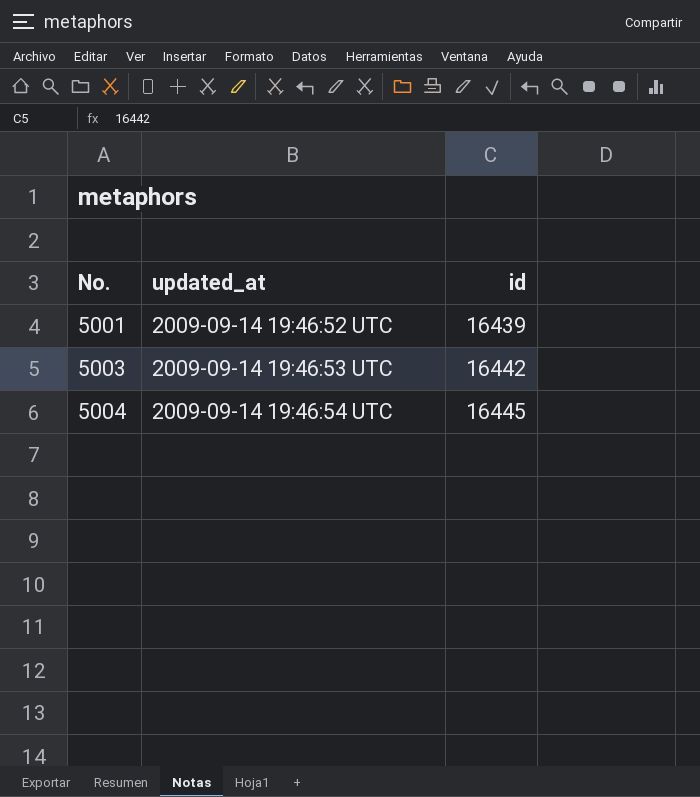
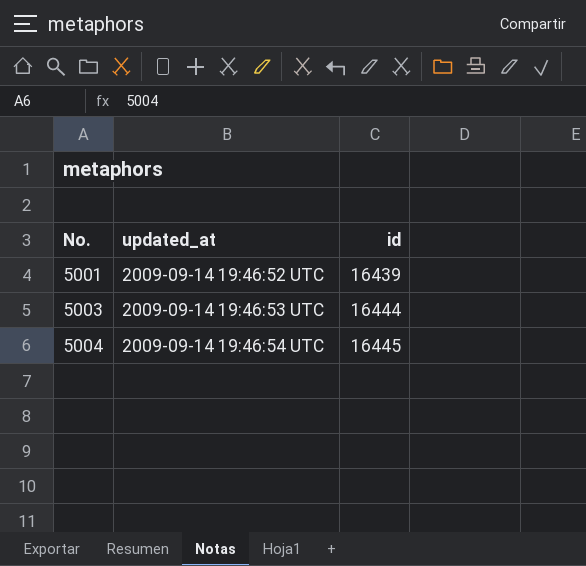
5003 | id: 16442 -> 16444

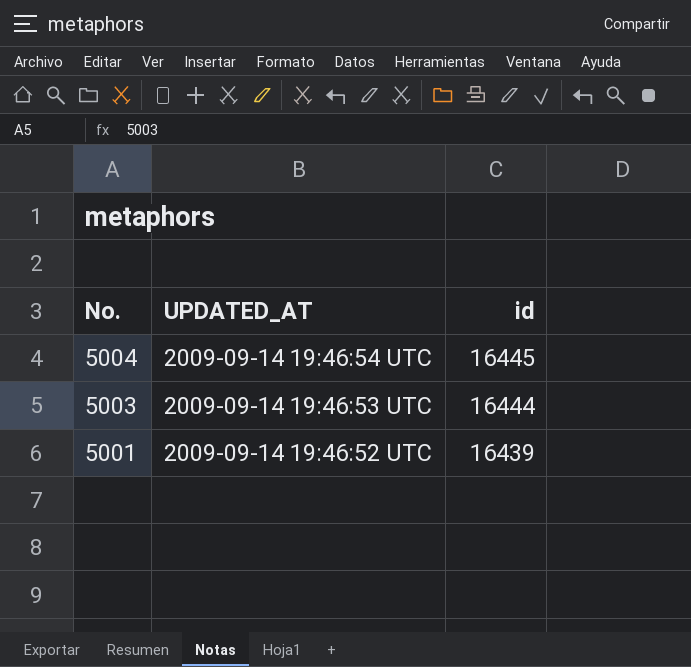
row order: No. ascending -> No. descending
column name: updated_at -> UPDATED_AT

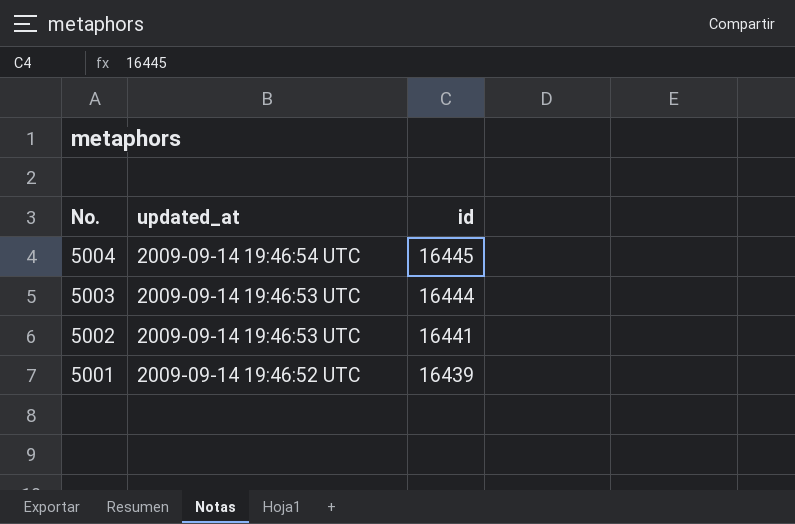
column name: UPDATED_AT -> updated_at
row 5002: none -> 2009-09-14 19:46:53 UTC | 16441

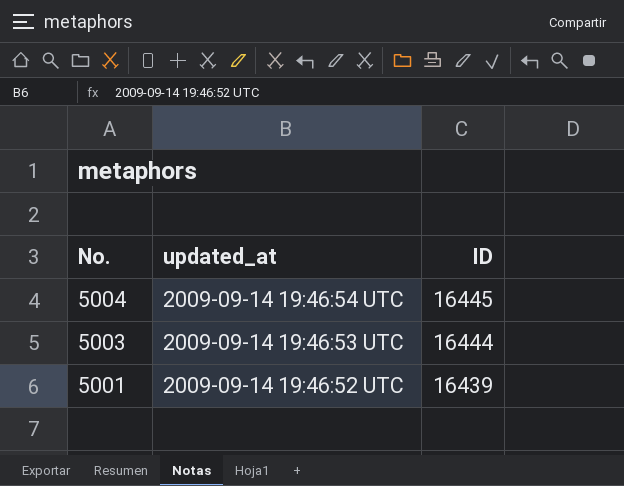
column name: id -> ID
row 5002: 2009-09-14 19:46:53 UTC | 16441 -> none

